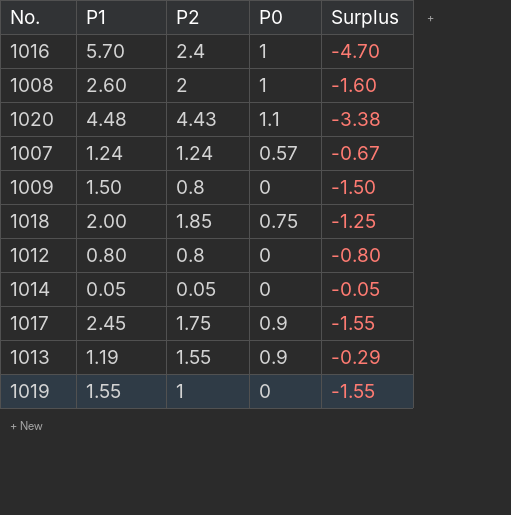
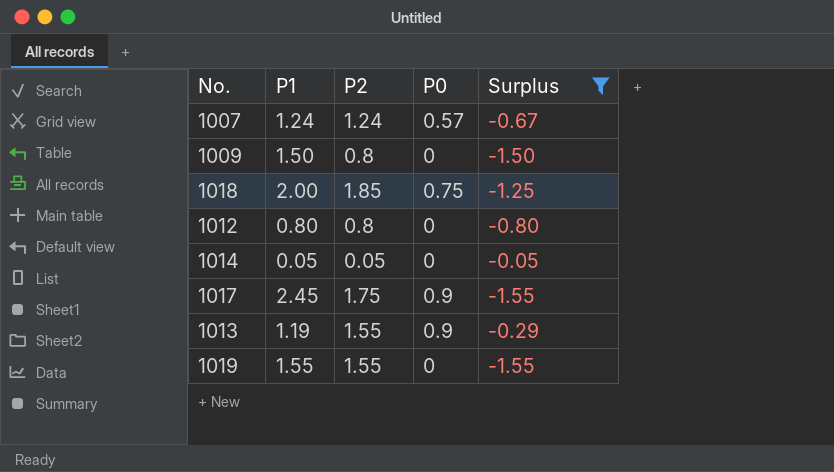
filter: none -> Surplus >= -1.55
1019 | P2: 1 -> 1.55

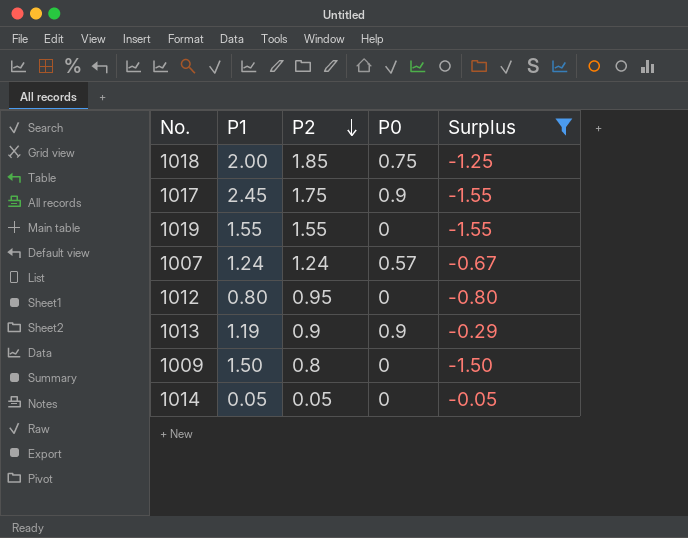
row order: none -> P2 descending
1012 | P2: 0.8 -> 0.95
1013 | P2: 1.55 -> 0.9

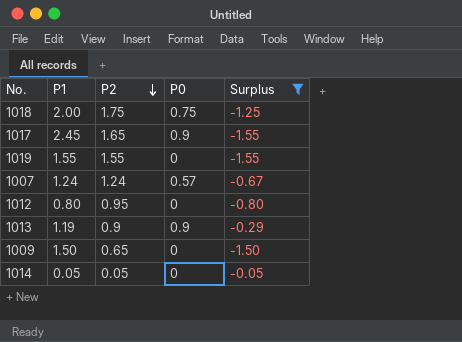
1018 | P2: 1.85 -> 1.75
1017 | P2: 1.75 -> 1.65
1009 | P2: 0.8 -> 0.65

